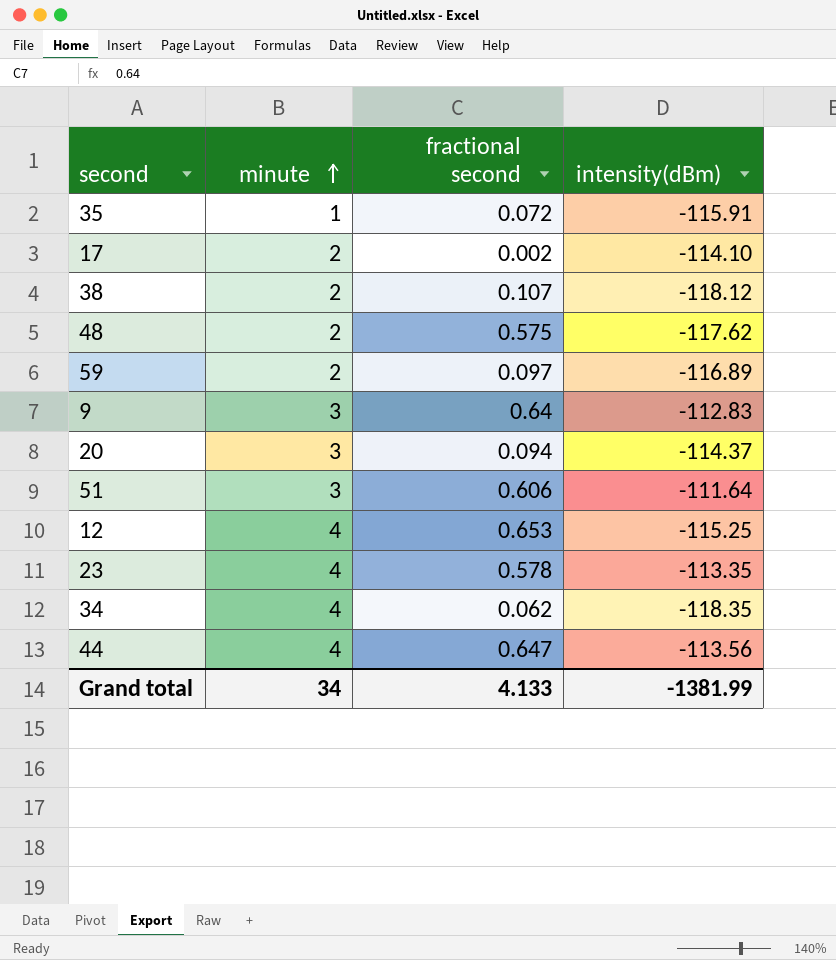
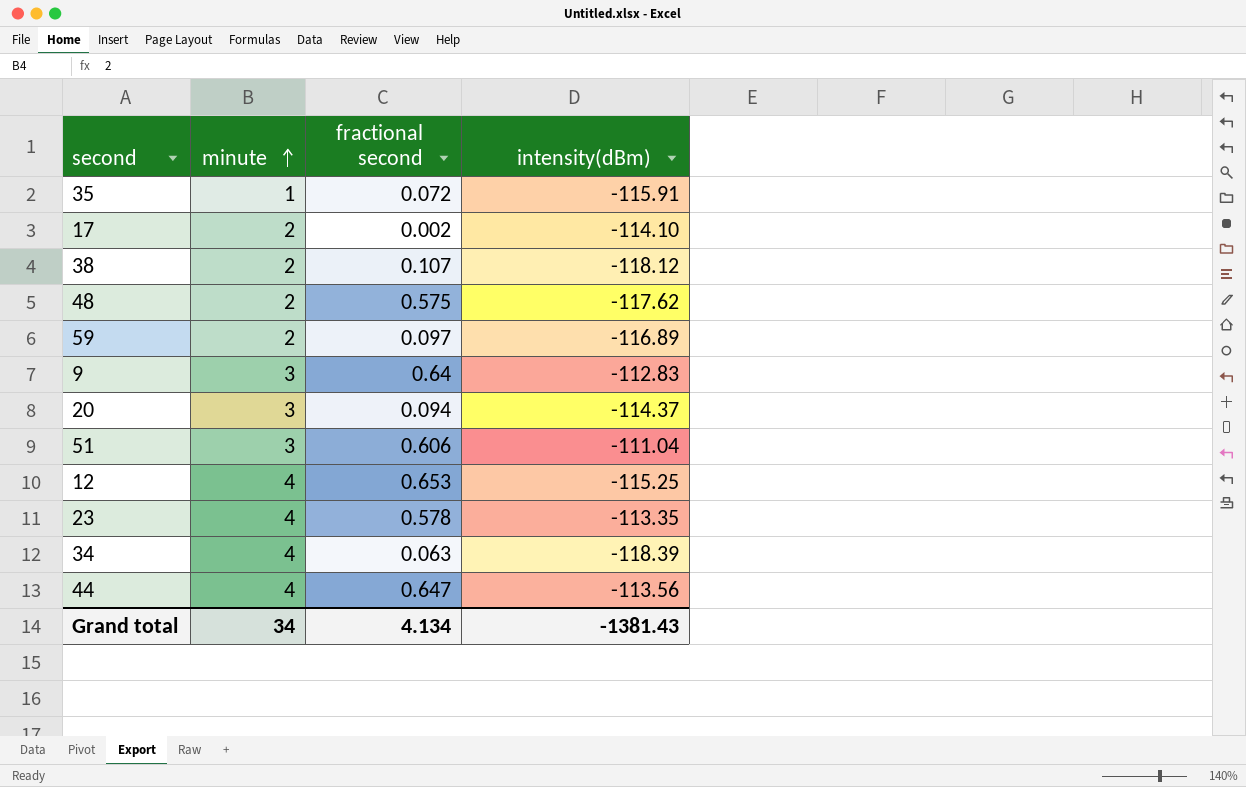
51 | intensity(dBm): -111.64 -> -111.04
34 | fractional second: 0.062 -> 0.063
34 | intensity(dBm): -118.35 -> -118.39
Grand total | fractional second: 4.133 -> 4.134
Grand total | intensity(dBm): -1381.99 -> -1381.43

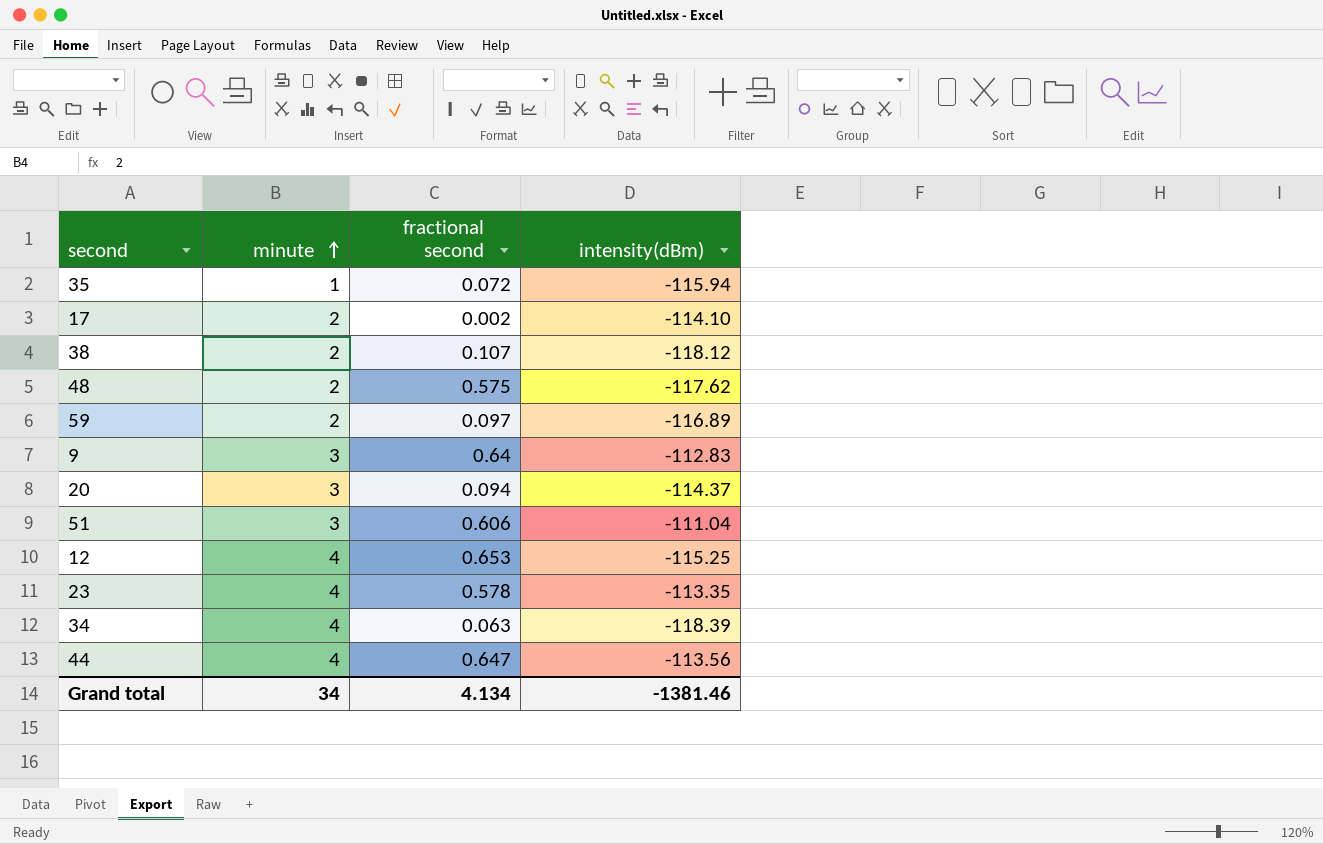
35 | intensity(dBm): -115.91 -> -115.94
Grand total | intensity(dBm): -1381.43 -> -1381.46

